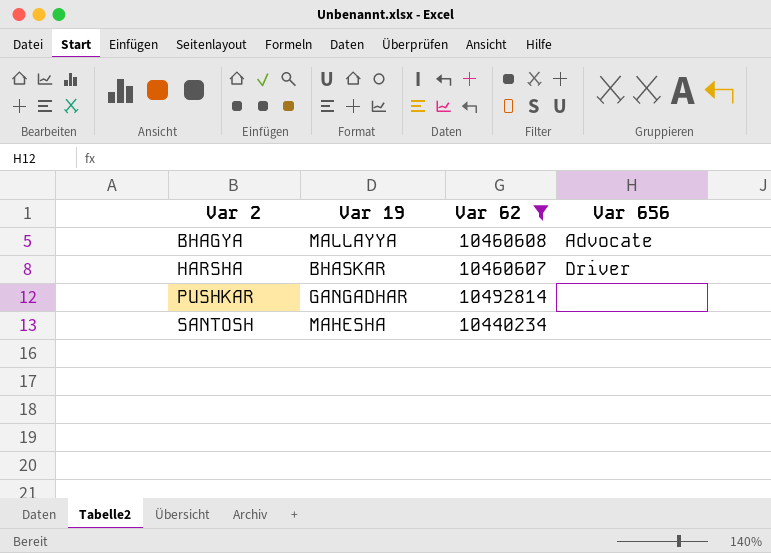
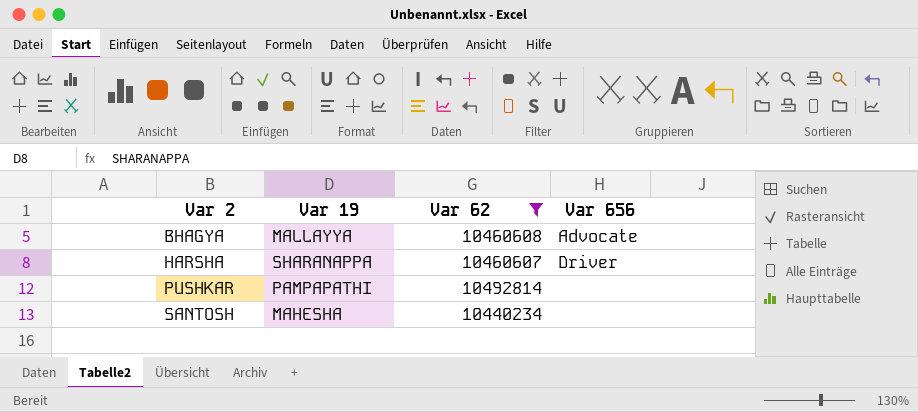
HARSHA | Var 19: BHASKAR -> SHARANAPPA
PUSHKAR | Var 19: GANGADHAR -> PAMPAPATHI

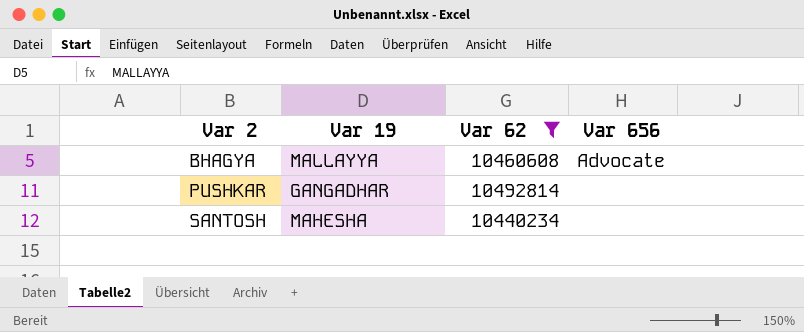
row HARSHA: SHARANAPPA | 10460607 | Driver -> none
PUSHKAR | Var 19: PAMPAPATHI -> GANGADHAR

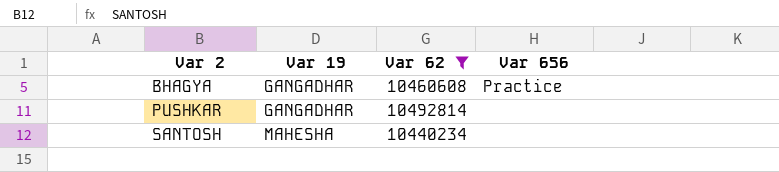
BHAGYA | Var 19: MALLAYYA -> GANGADHAR
BHAGYA | Var 656: Advocate -> Practice

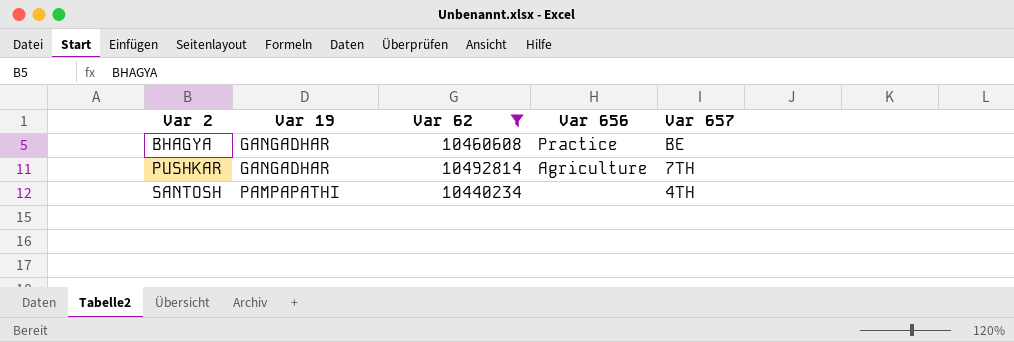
column Var 657 | position: none -> 5
PUSHKAR | Var 656: none -> Agriculture
SANTOSH | Var 19: MAHESHA -> PAMPAPATHI

